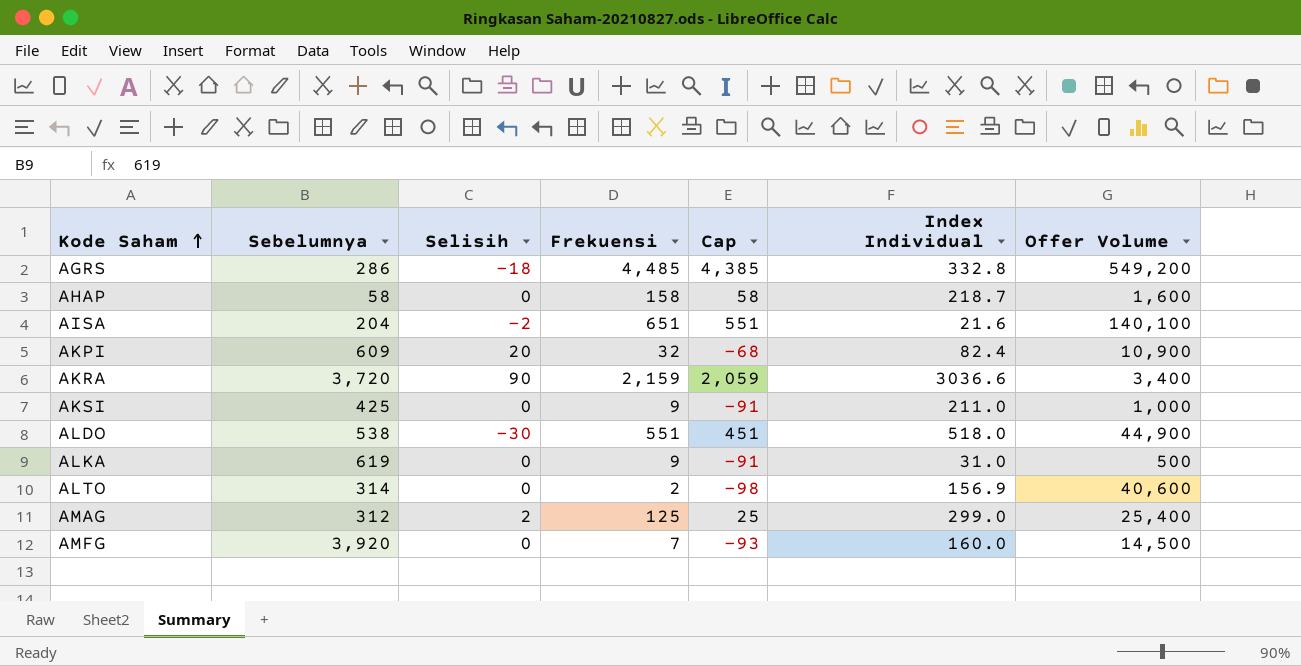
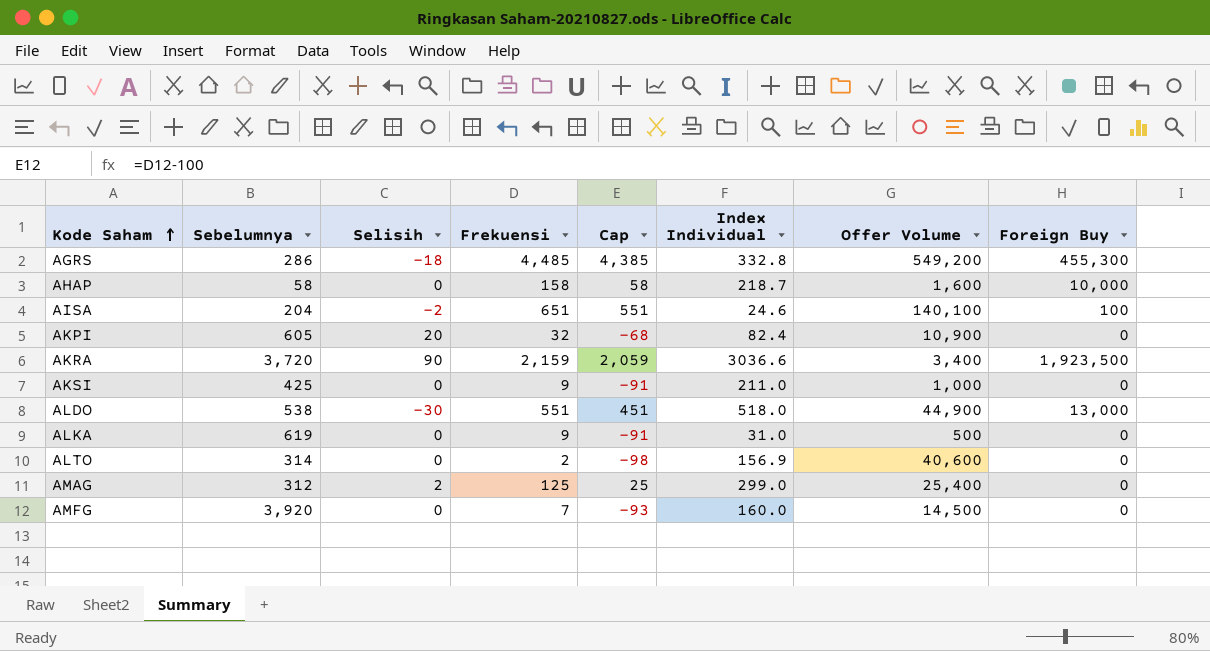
column Foreign Buy | position: none -> 8
AISA | Index Individual: 21.6 -> 24.6
AKPI | Sebelumnya: 609 -> 605

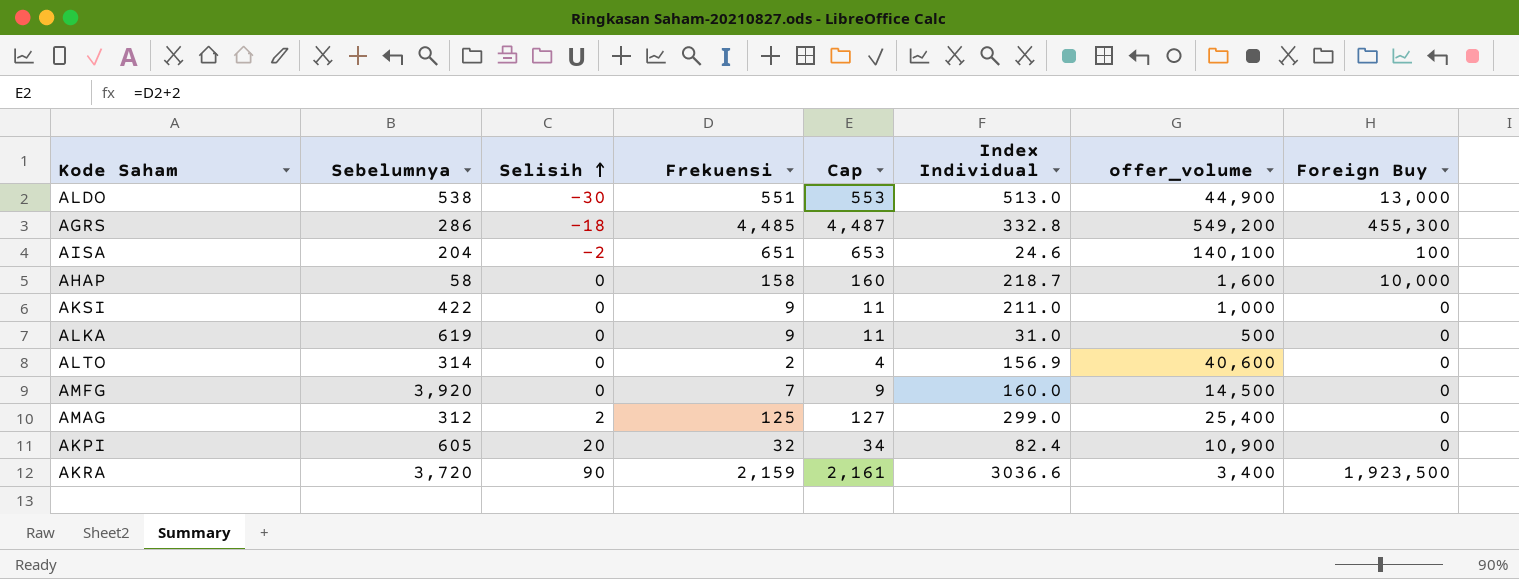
row order: Kode Saham ascending -> Selisih ascending
column Cap | formula: [Frekuensi] - 100 -> [Frekuensi] + 2
column name: Offer Volume -> offer_volume
ALDO | Index Individual: 518.0 -> 513.0
AKSI | Sebelumnya: 425 -> 422

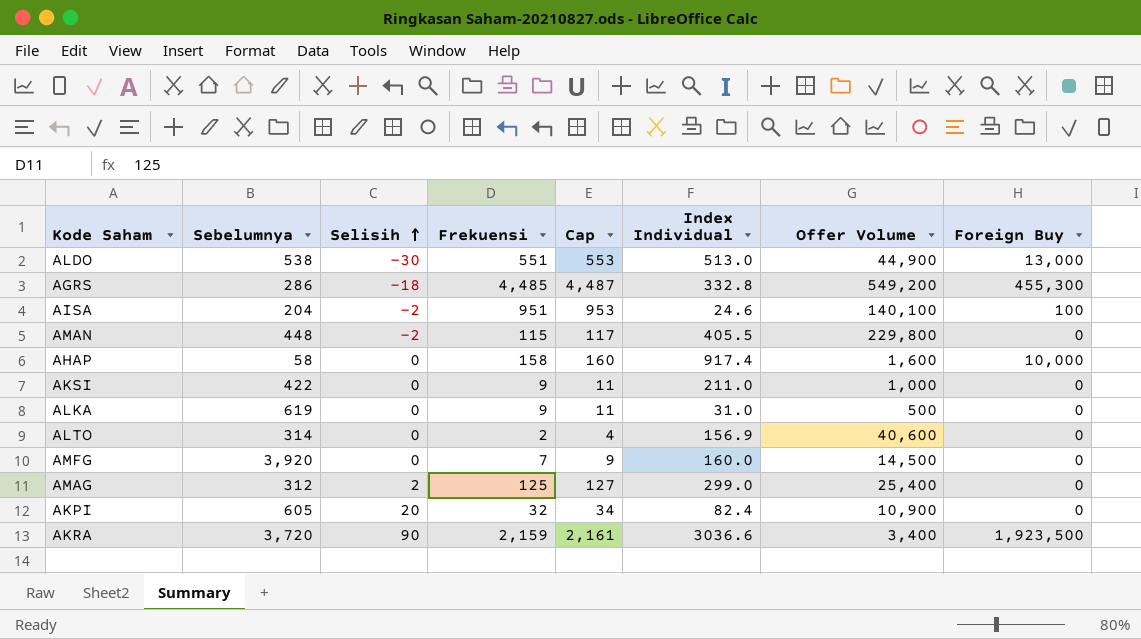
column name: offer_volume -> Offer Volume
AISA | Frekuensi: 651 -> 951
AISA | Cap: 653 -> 953
row AMAN: none -> 448 | -2 | 115 | 117 | 405.5 | 229,800 | 0
AHAP | Index Individual: 218.7 -> 917.4

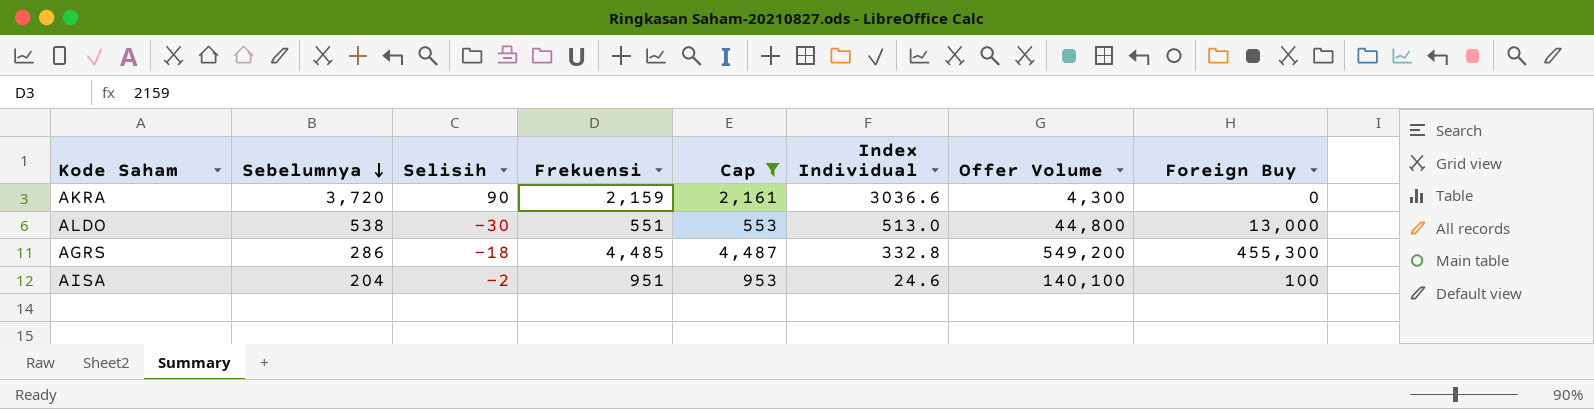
filter: none -> Cap >= 553
row order: Selisih ascending -> Sebelumnya descending
AKRA | Offer Volume: 3,400 -> 4,300
AKRA | Foreign Buy: 1,923,500 -> 0
ALDO | Offer Volume: 44,900 -> 44,800

